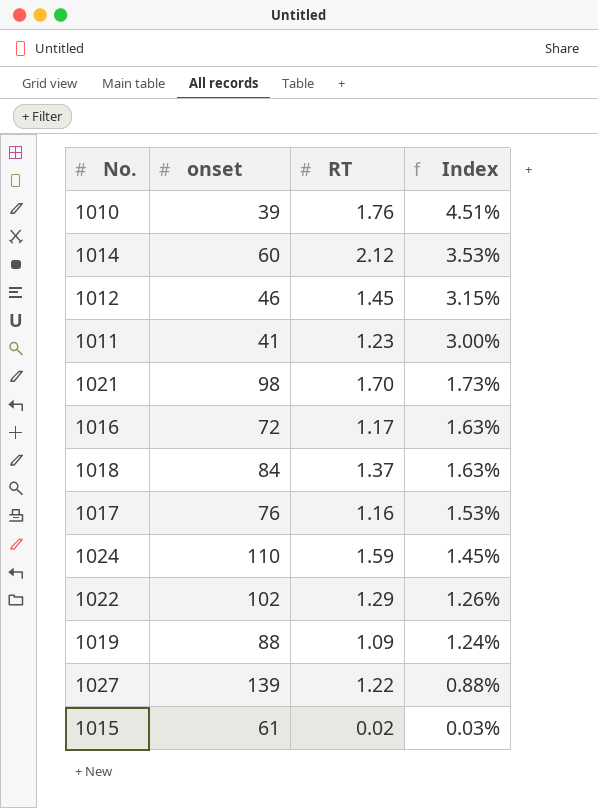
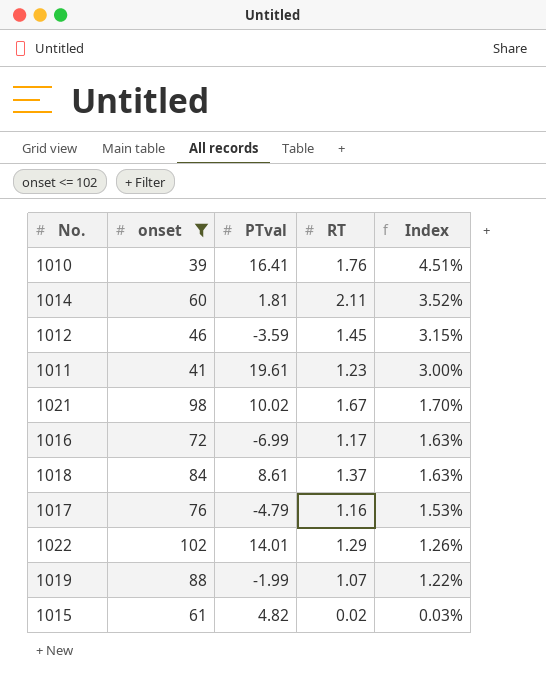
filter: none -> onset <= 102
column PTval | position: none -> 3
1014 | RT: 2.12 -> 2.11
1014 | Index: 3.53% -> 3.52%
1021 | RT: 1.70 -> 1.67
1021 | Index: 1.73% -> 1.70%
1019 | RT: 1.09 -> 1.07
1019 | Index: 1.24% -> 1.22%

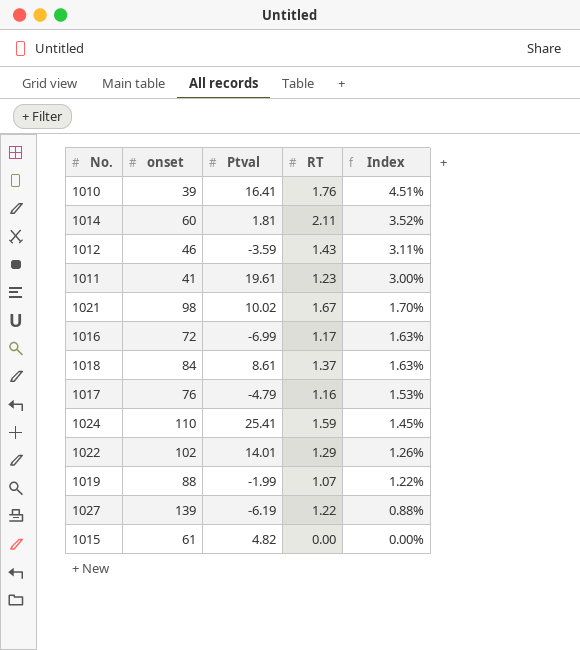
filter: onset <= 102 -> none
column name: PTval -> Ptval
1012 | RT: 1.45 -> 1.43
1012 | Index: 3.15% -> 3.11%
1015 | RT: 0.02 -> 0.00
1015 | Index: 0.03% -> 0.00%

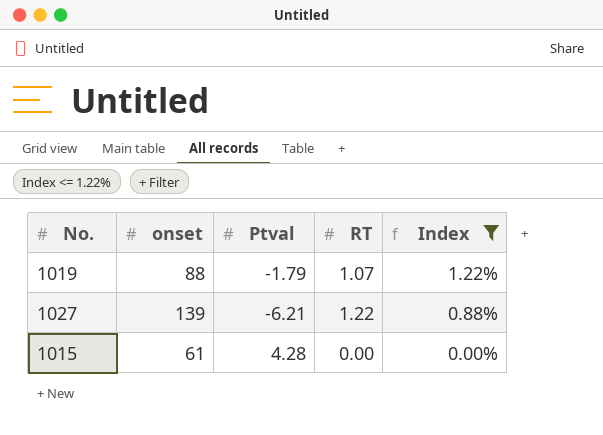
filter: none -> Index <= 1.22%
1019 | Ptval: -1.99 -> -1.79
1027 | Ptval: -6.19 -> -6.21
1015 | Ptval: 4.82 -> 4.28

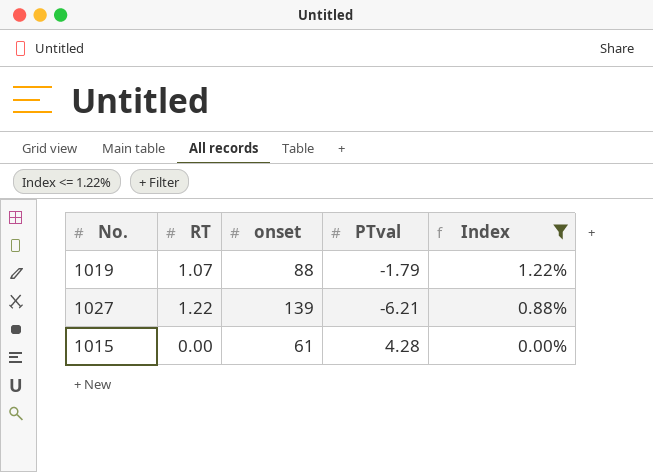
column RT | position: 4 -> 2
column name: Ptval -> PTval

